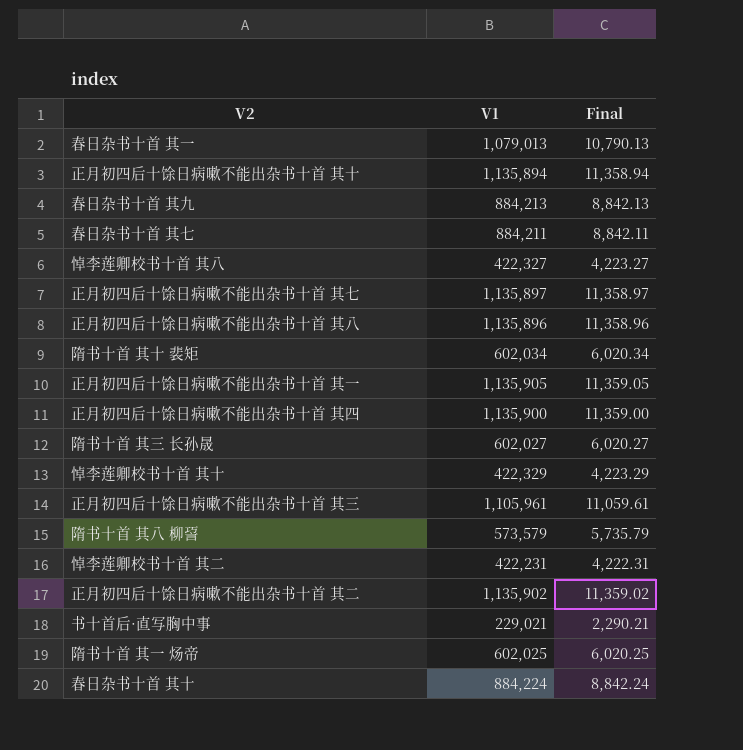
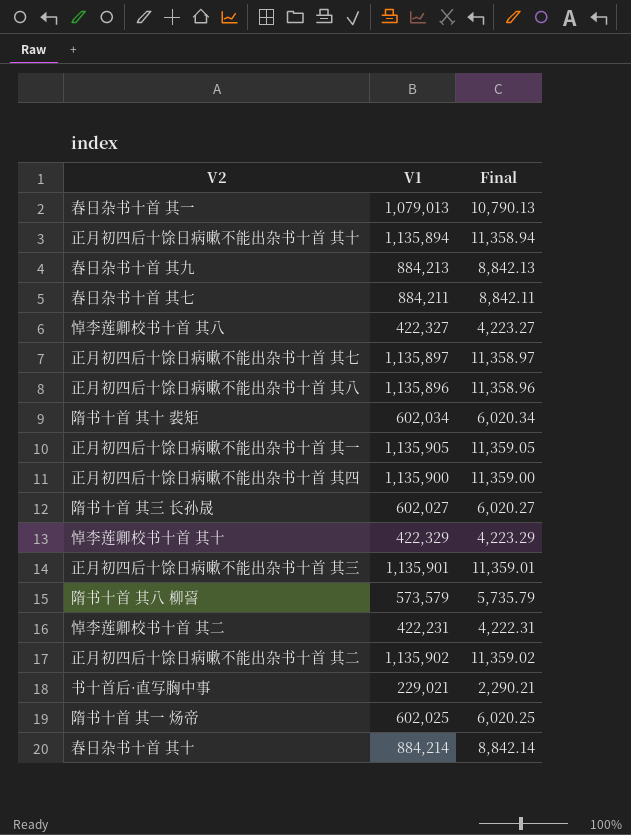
正月初四后十馀日病嗽不能出杂书十首 其三 | V1: 1,105,961 -> 1,135,901
正月初四后十馀日病嗽不能出杂书十首 其三 | Final: 11,059.61 -> 11,359.01
春日杂书十首 其十 | V1: 884,224 -> 884,214
春日杂书十首 其十 | Final: 8,842.24 -> 8,842.14

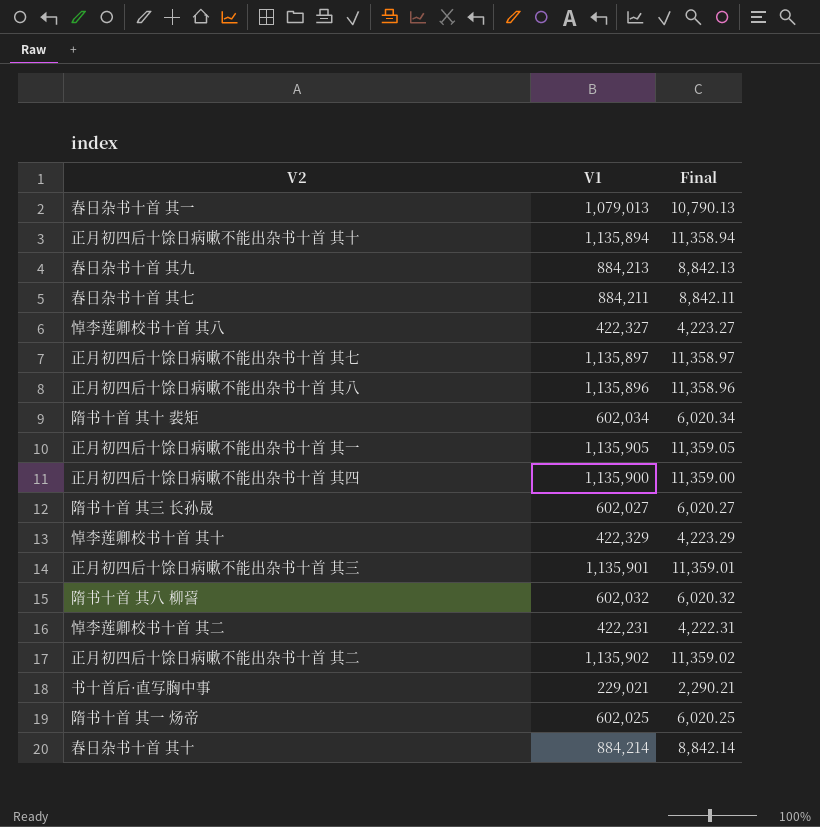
隋书十首 其八 柳䛒 | V1: 573,579 -> 602,032
隋书十首 其八 柳䛒 | Final: 5,735.79 -> 6,020.32

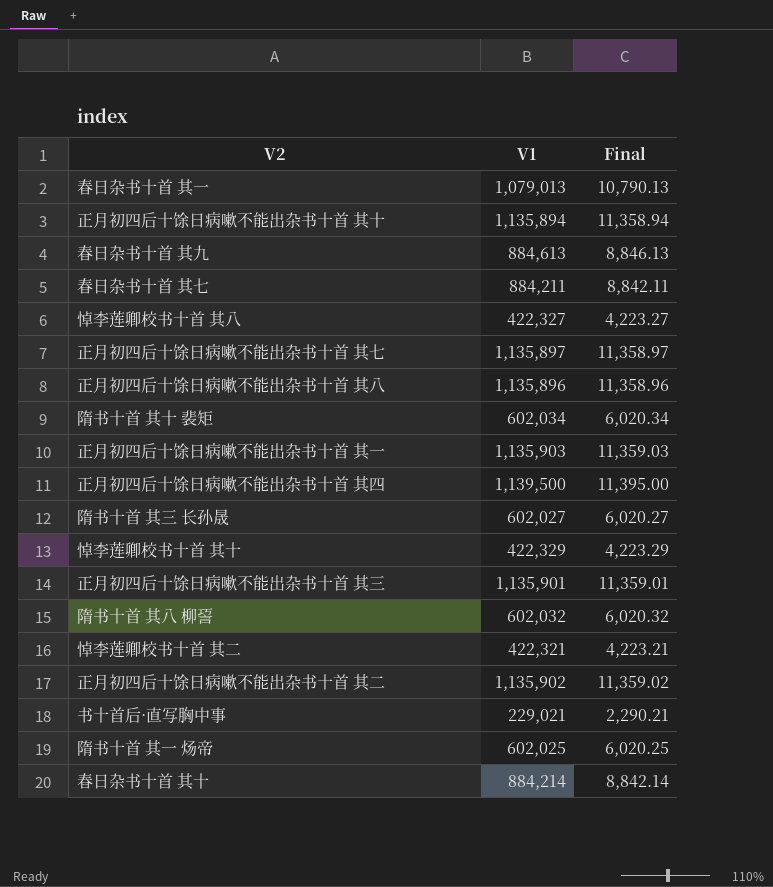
春日杂书十首 其九 | V1: 884,213 -> 884,613
春日杂书十首 其九 | Final: 8,842.13 -> 8,846.13
正月初四后十馀日病嗽不能出杂书十首 其一 | V1: 1,135,905 -> 1,135,903
正月初四后十馀日病嗽不能出杂书十首 其一 | Final: 11,359.05 -> 11,359.03
正月初四后十馀日病嗽不能出杂书十首 其四 | V1: 1,135,900 -> 1,139,500
正月初四后十馀日病嗽不能出杂书十首 其四 | Final: 11,359.00 -> 11,395.00
悼李莲卿校书十首 其二 | V1: 422,231 -> 422,321
悼李莲卿校书十首 其二 | Final: 4,222.31 -> 4,223.21

